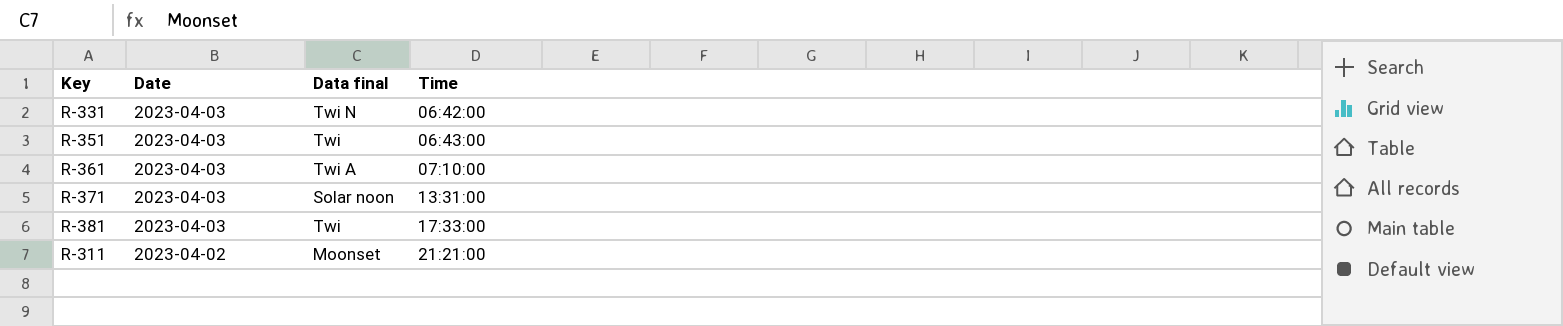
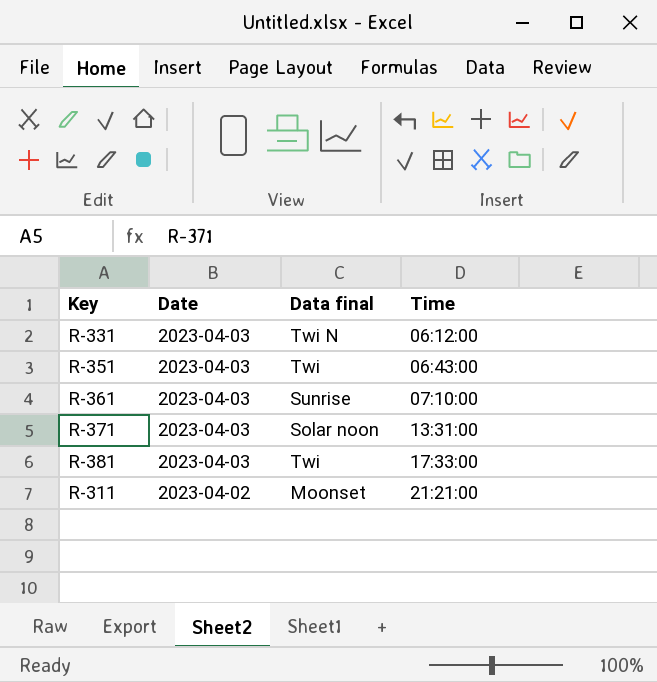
R-331 | Time: 06:42:00 -> 06:12:00
R-361 | Data final: Twi A -> Sunrise

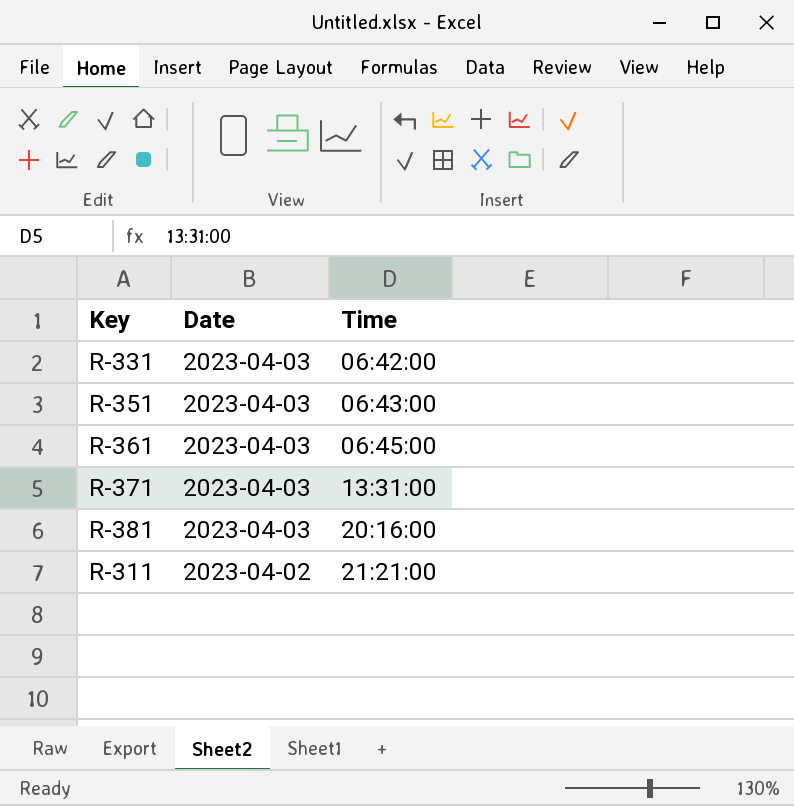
column Data final | position: 3 -> none
R-331 | Time: 06:12:00 -> 06:42:00
R-361 | Time: 07:10:00 -> 06:45:00
R-381 | Time: 17:33:00 -> 20:16:00

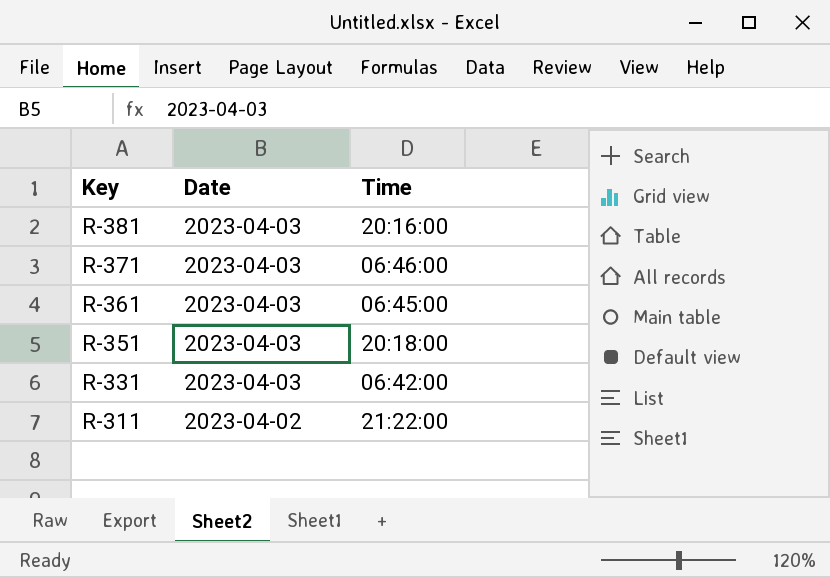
row order: Date descending -> Key descending
R-371 | Time: 13:31:00 -> 06:46:00
R-351 | Time: 06:43:00 -> 20:18:00
R-311 | Time: 21:21:00 -> 21:22:00

